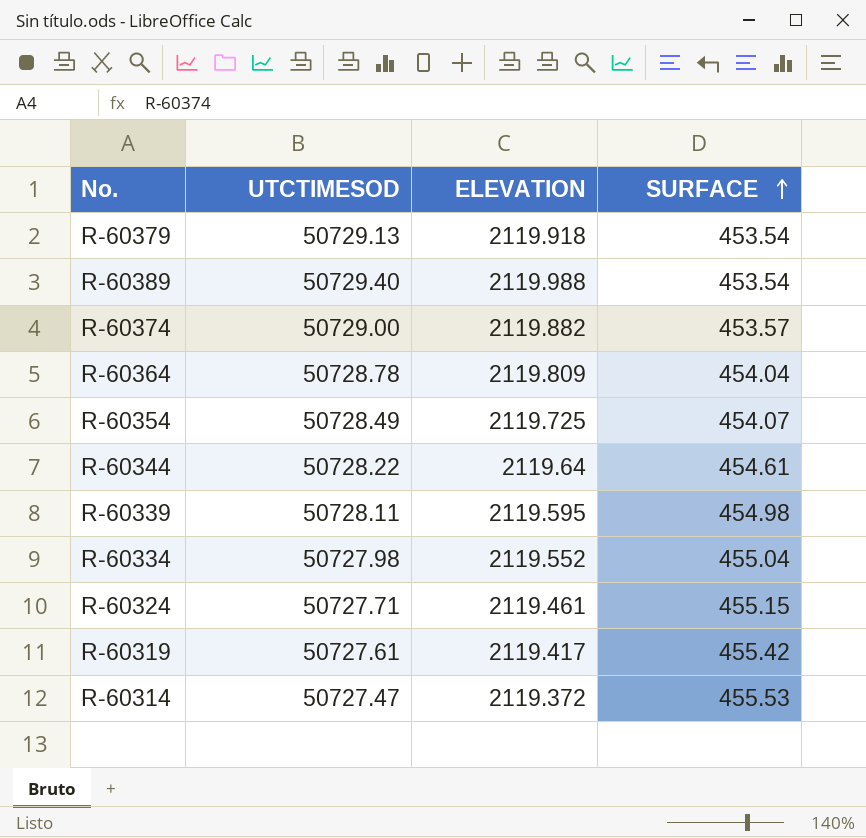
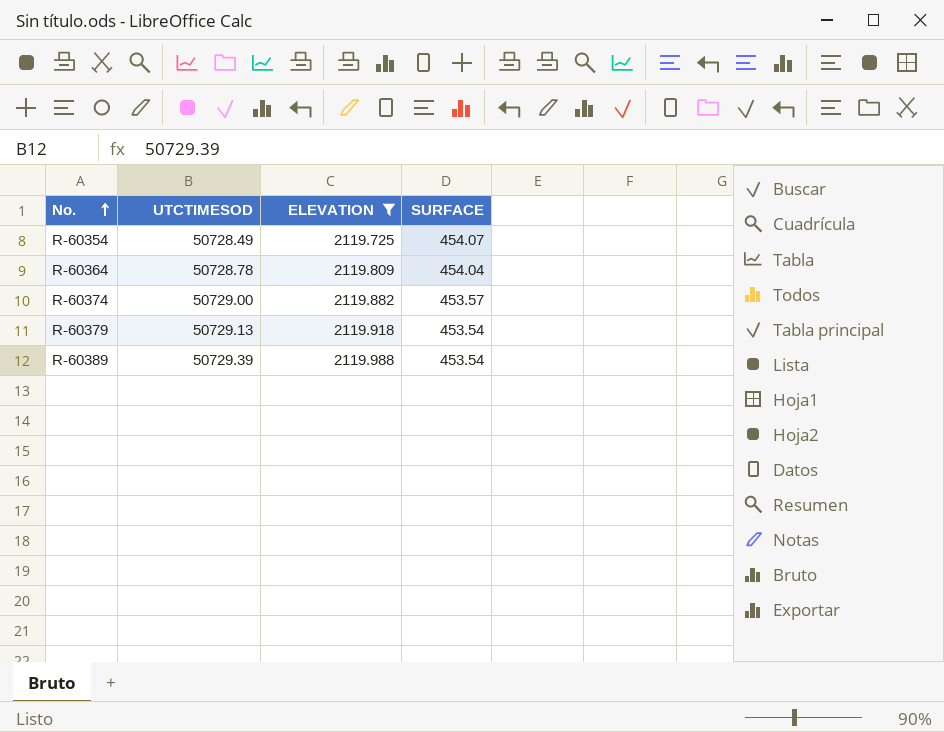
filter: none -> ELEVATION >= 2119.725
row order: SURFACE ascending -> No. ascending
R-60389 | UTCTIMESOD: 50729.40 -> 50729.39

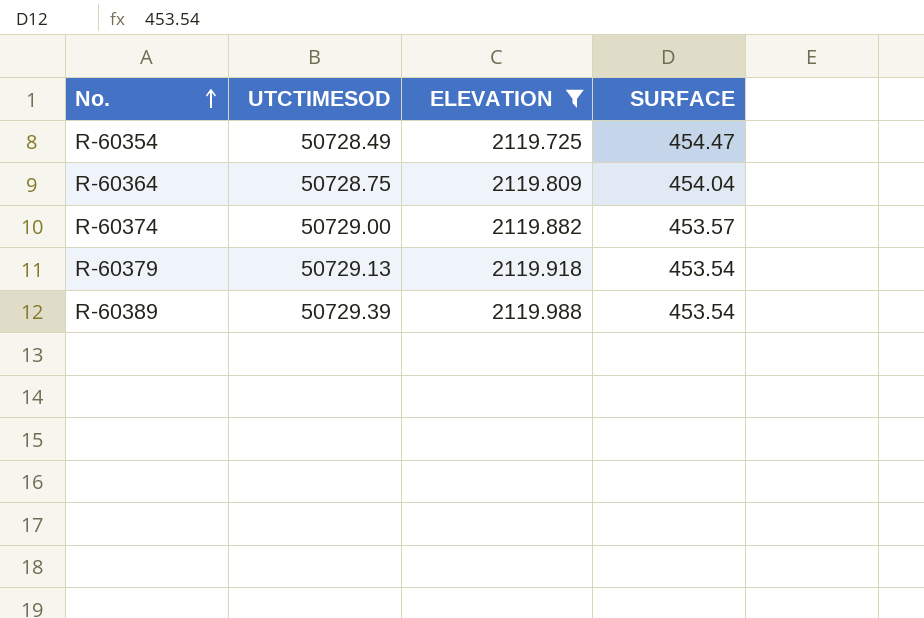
R-60354 | SURFACE: 454.07 -> 454.47
R-60364 | UTCTIMESOD: 50728.78 -> 50728.75

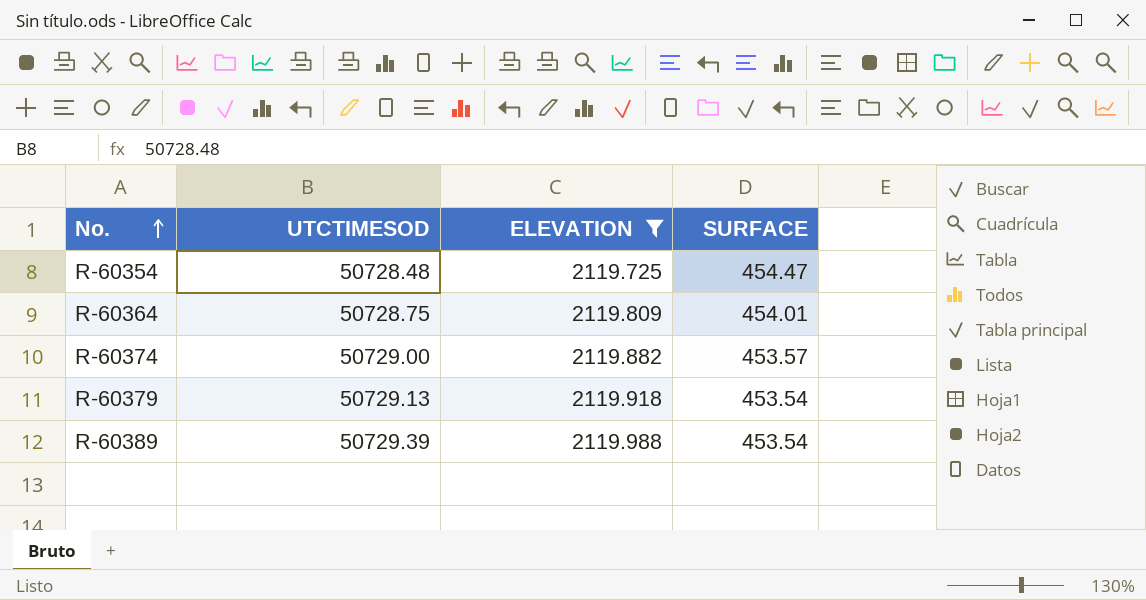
R-60354 | UTCTIMESOD: 50728.49 -> 50728.48
R-60364 | SURFACE: 454.04 -> 454.01

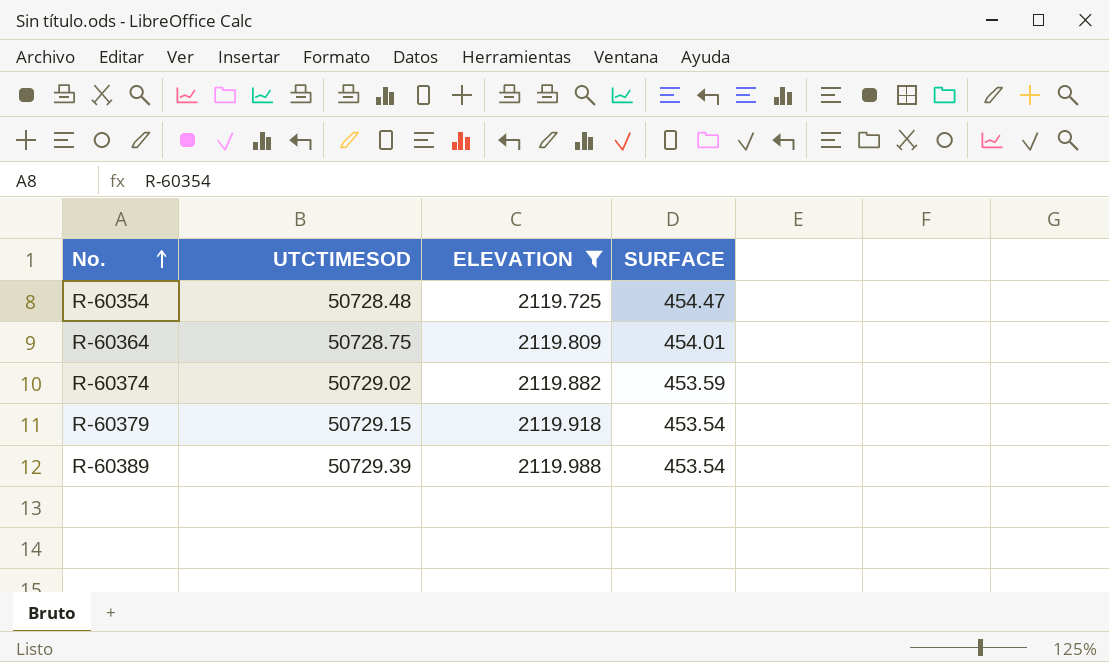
R-60374 | UTCTIMESOD: 50729.00 -> 50729.02
R-60374 | SURFACE: 453.57 -> 453.59
R-60379 | UTCTIMESOD: 50729.13 -> 50729.15

